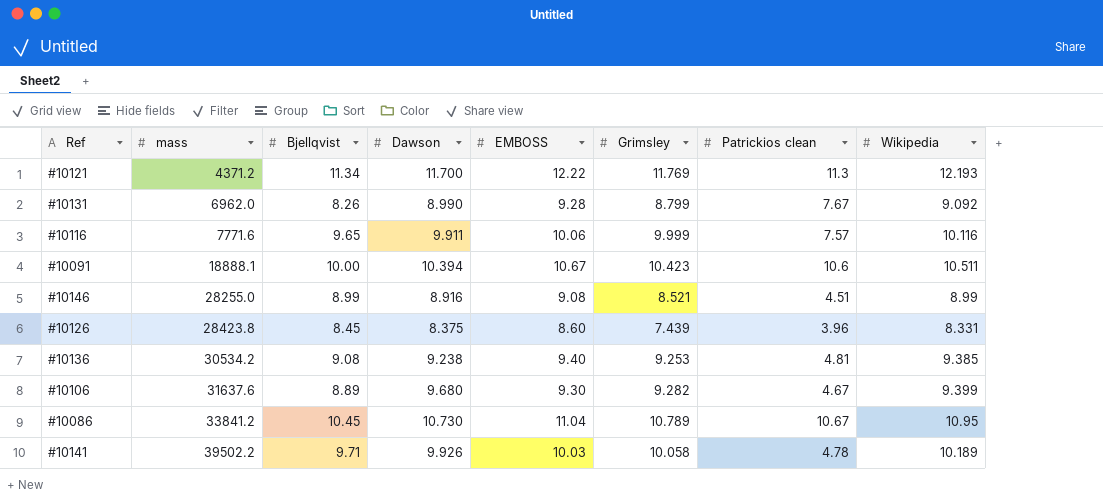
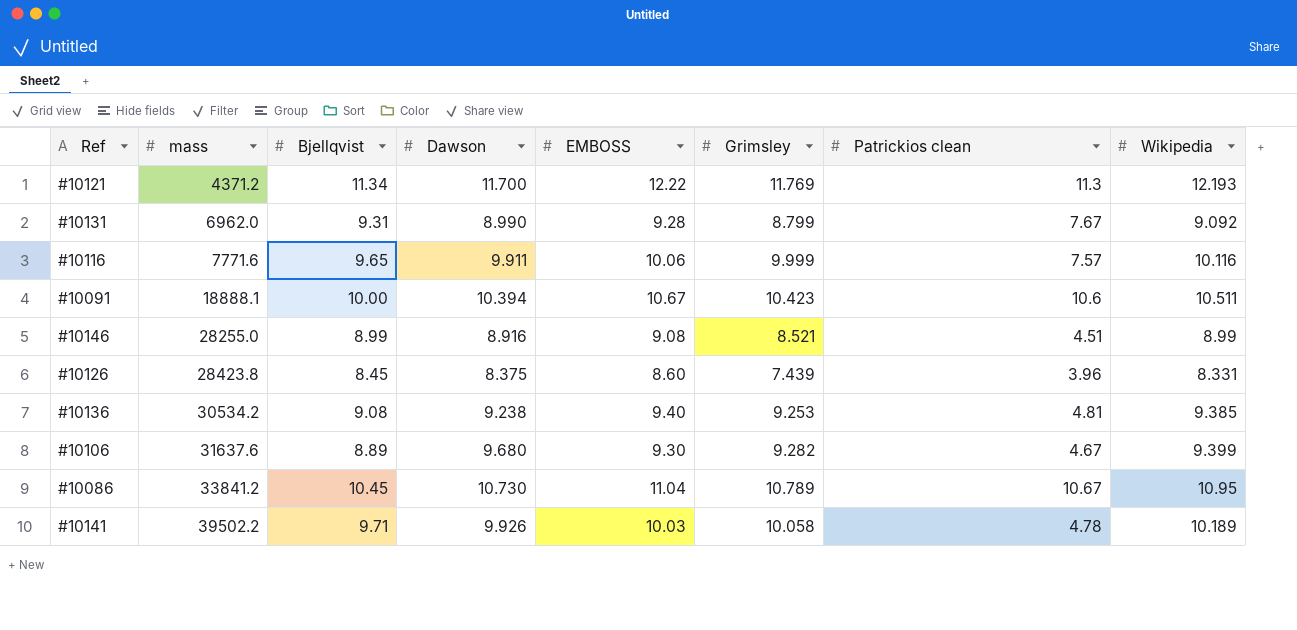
#10131 | Bjellqvist: 8.26 -> 9.31

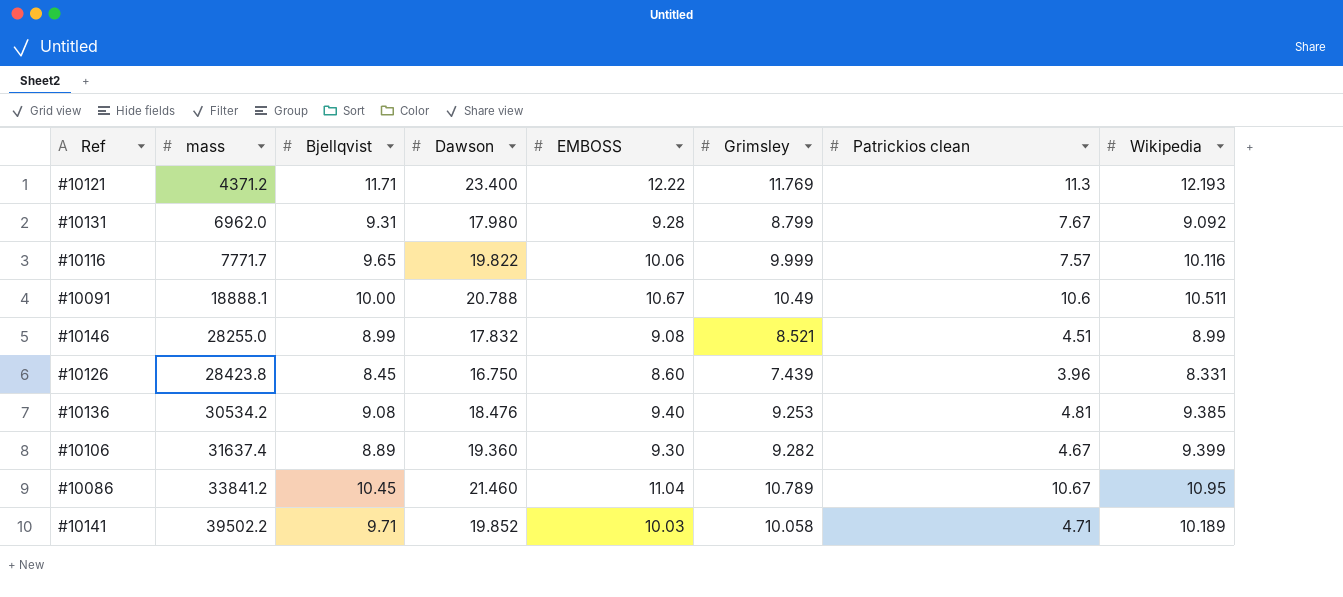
#10121 | Bjellqvist: 11.34 -> 11.71
#10121 | Dawson: 11.700 -> 23.400
#10131 | Dawson: 8.990 -> 17.980
#10116 | mass: 7771.6 -> 7771.7
#10116 | Dawson: 9.911 -> 19.822
#10091 | Dawson: 10.394 -> 20.788
#10091 | Grimsley: 10.423 -> 10.49
#10146 | Dawson: 8.916 -> 17.832
#10126 | Dawson: 8.375 -> 16.750
#10136 | Dawson: 9.238 -> 18.476
#10106 | mass: 31637.6 -> 31637.4
#10106 | Dawson: 9.680 -> 19.360
#10086 | Dawson: 10.730 -> 21.460
#10141 | Dawson: 9.926 -> 19.852
#10141 | Patrickios clean: 4.78 -> 4.71

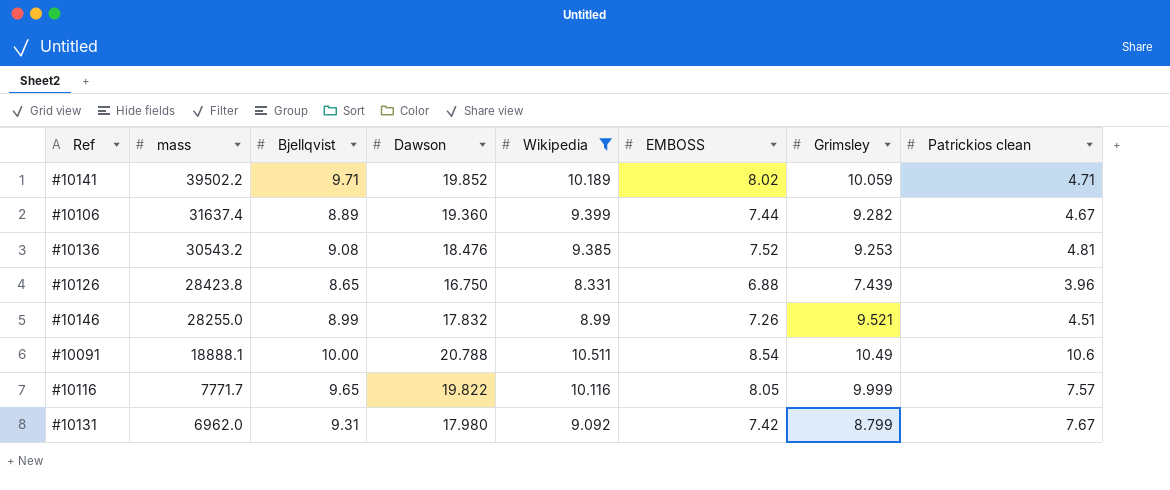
filter: none -> Wikipedia <= 10.511
row order: mass ascending -> mass descending
column Wikipedia | position: 8 -> 5
#10141 | EMBOSS: 10.03 -> 8.02
#10141 | Grimsley: 10.058 -> 10.059
#10106 | EMBOSS: 9.30 -> 7.44
#10136 | mass: 30534.2 -> 30543.2
#10136 | EMBOSS: 9.40 -> 7.52
#10126 | Bjellqvist: 8.45 -> 8.65
#10126 | EMBOSS: 8.60 -> 6.88
#10146 | EMBOSS: 9.08 -> 7.26
#10146 | Grimsley: 8.521 -> 9.521
#10091 | EMBOSS: 10.67 -> 8.54
#10116 | EMBOSS: 10.06 -> 8.05
#10131 | EMBOSS: 9.28 -> 7.42

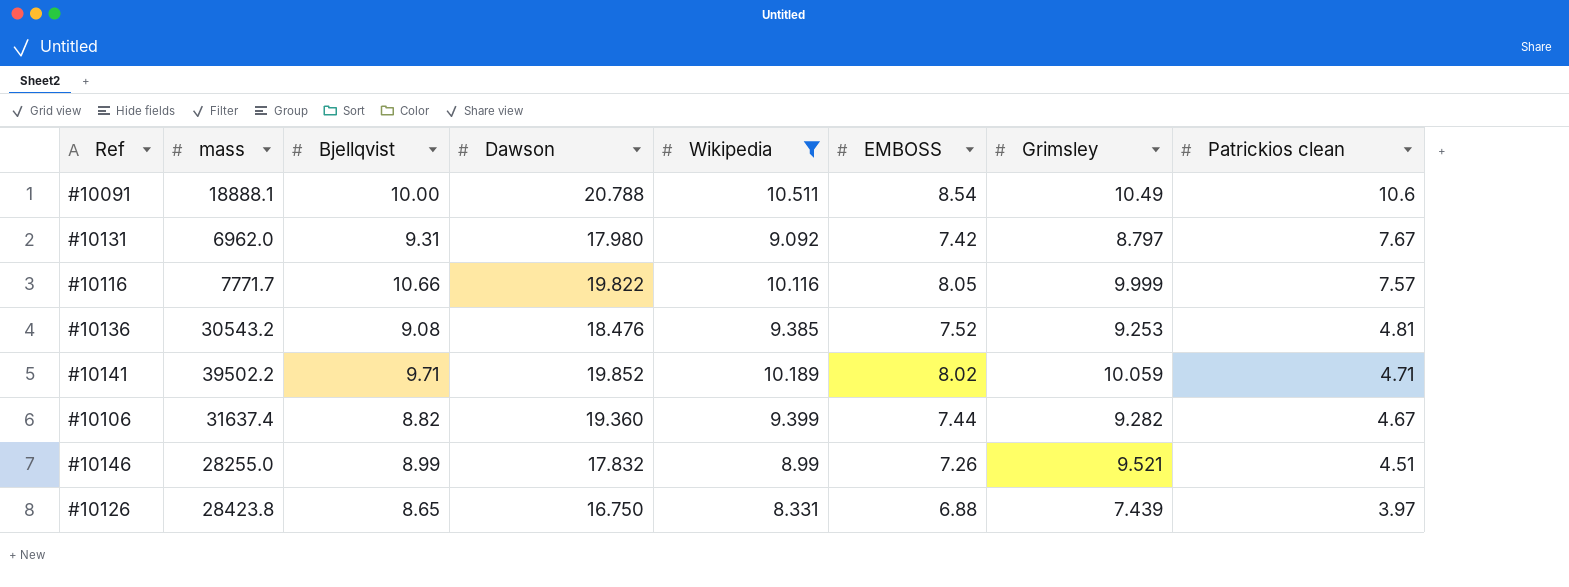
row order: mass descending -> Patrickios clean descending
#10131 | Grimsley: 8.799 -> 8.797
#10116 | Bjellqvist: 9.65 -> 10.66
#10106 | Bjellqvist: 8.89 -> 8.82
#10126 | Patrickios clean: 3.96 -> 3.97

